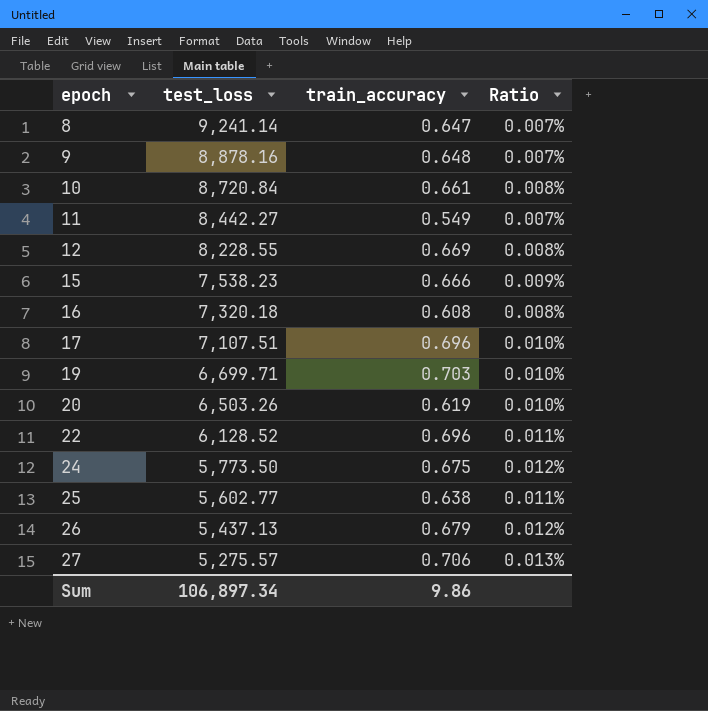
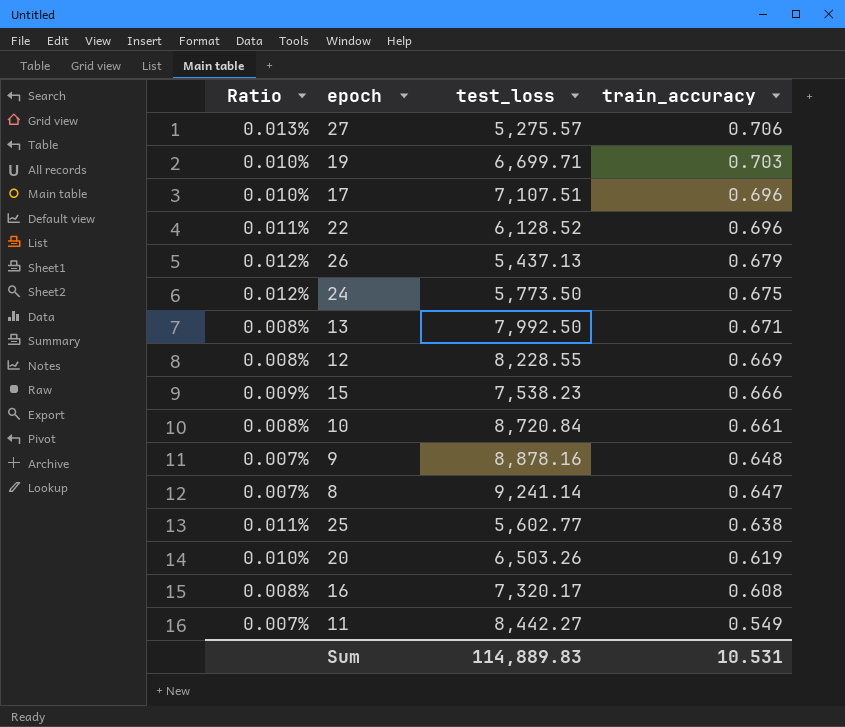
row order: epoch ascending -> train_accuracy descending
column Ratio | position: 4 -> 1
row 13: none -> 0.008% | 7,992.50 | 0.671
16 | test_loss: 7,320.18 -> 7,320.17
Sum | test_loss: 106,897.34 -> 114,889.83
Sum | train_accuracy: 9.86 -> 10.531

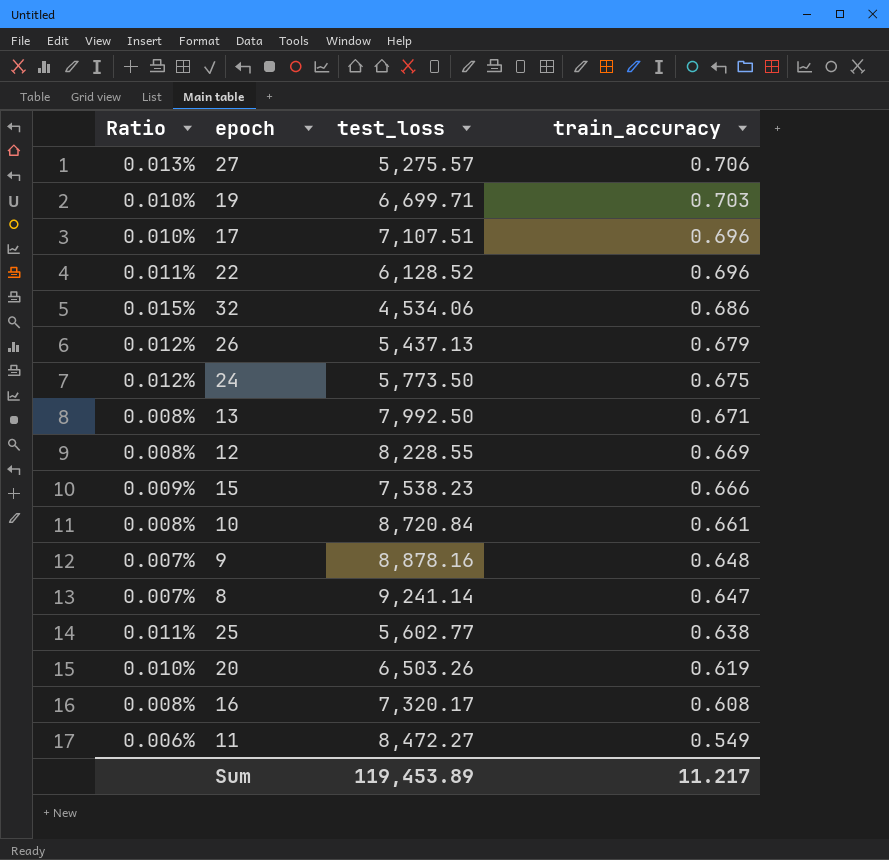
row 32: none -> 0.015% | 4,534.06 | 0.686
11 | Ratio: 0.007% -> 0.006%
11 | test_loss: 8,442.27 -> 8,472.27
Sum | test_loss: 114,889.83 -> 119,453.89
Sum | train_accuracy: 10.531 -> 11.217

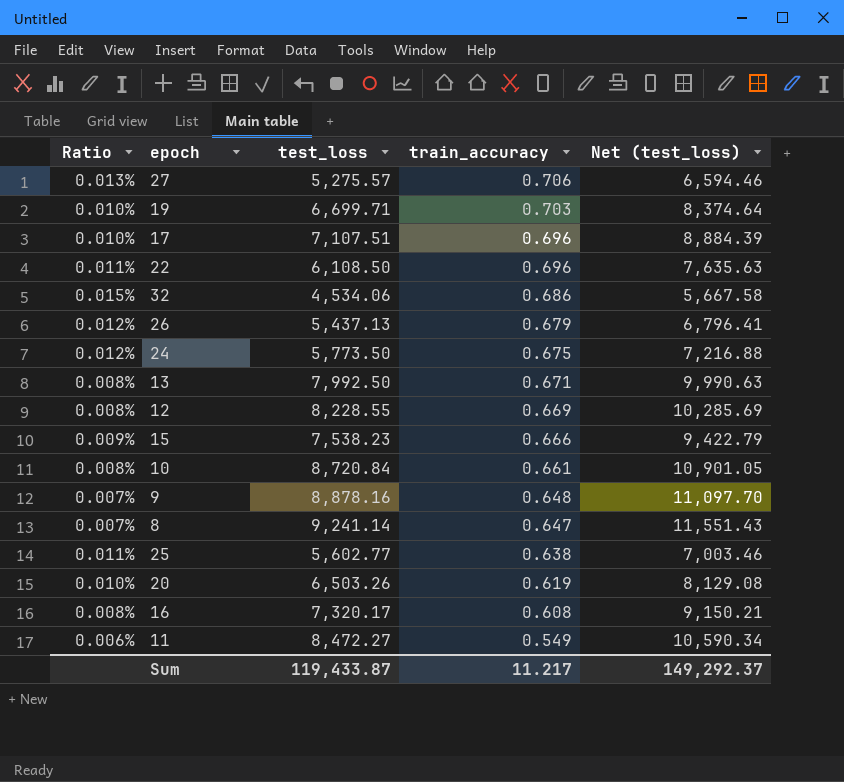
column Net (test_loss) | formula: none -> [test_loss] * 1.25
22 | test_loss: 6,128.52 -> 6,108.50
Sum | test_loss: 119,453.89 -> 119,433.87

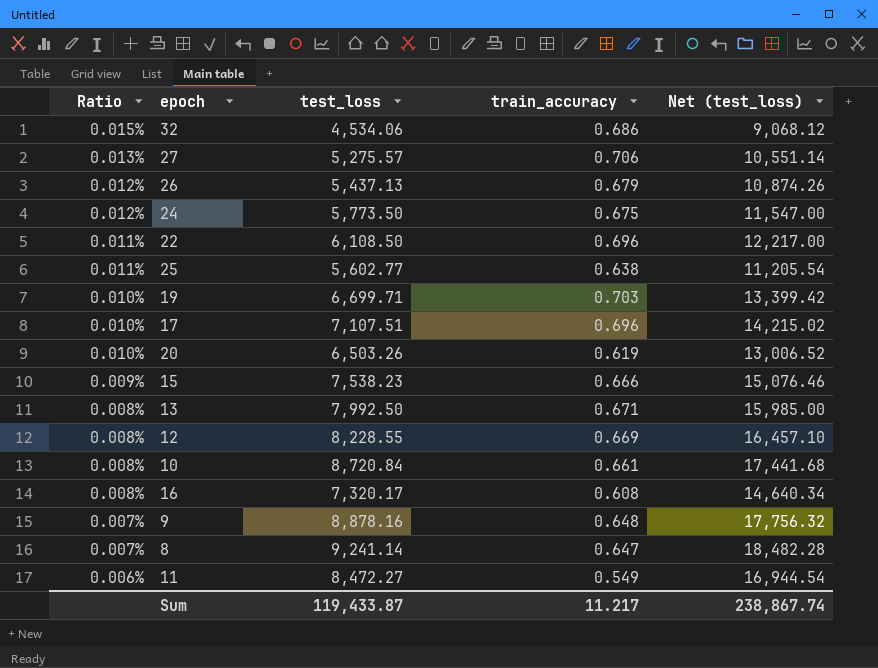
row order: train_accuracy descending -> Ratio descending
column Net (test_loss) | formula: [test_loss] * 1.25 -> [test_loss] * 2
Sum | Net (test_loss): 149,292.37 -> 238,867.74

